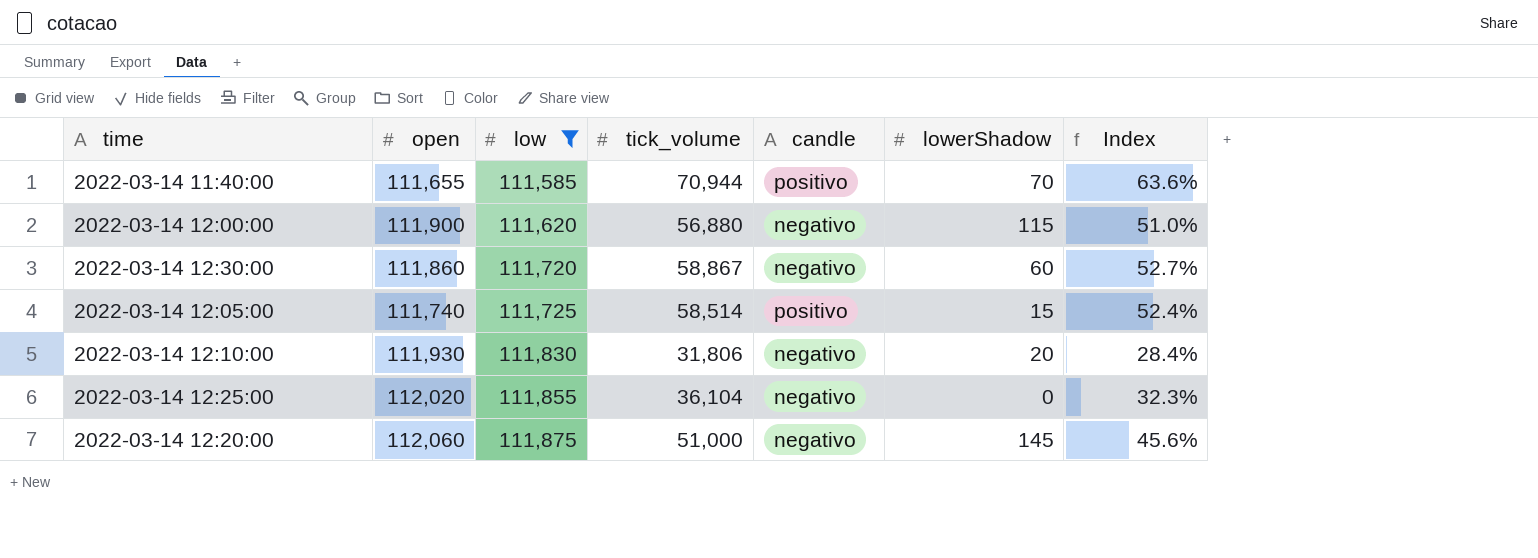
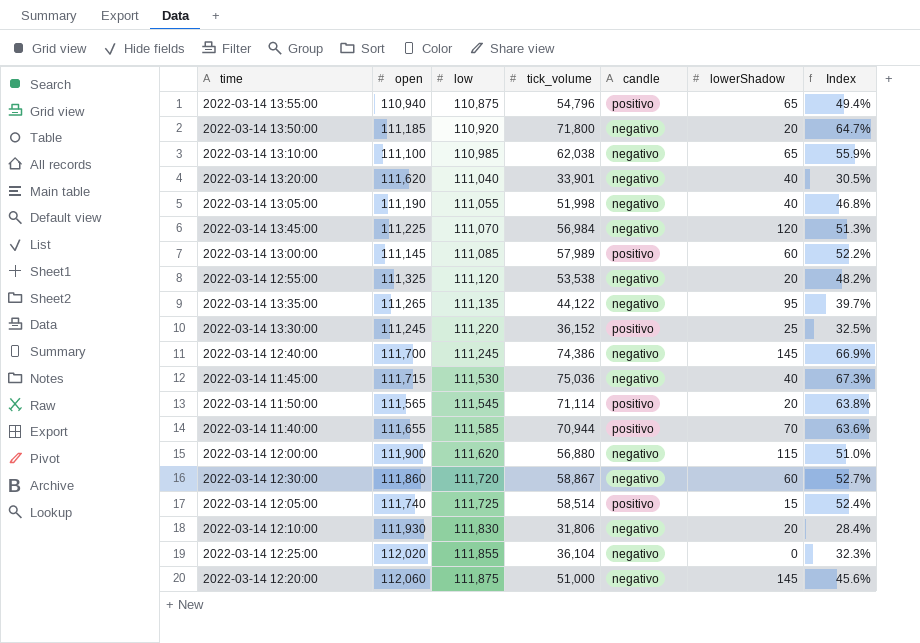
filter: low >= 111,585 -> none

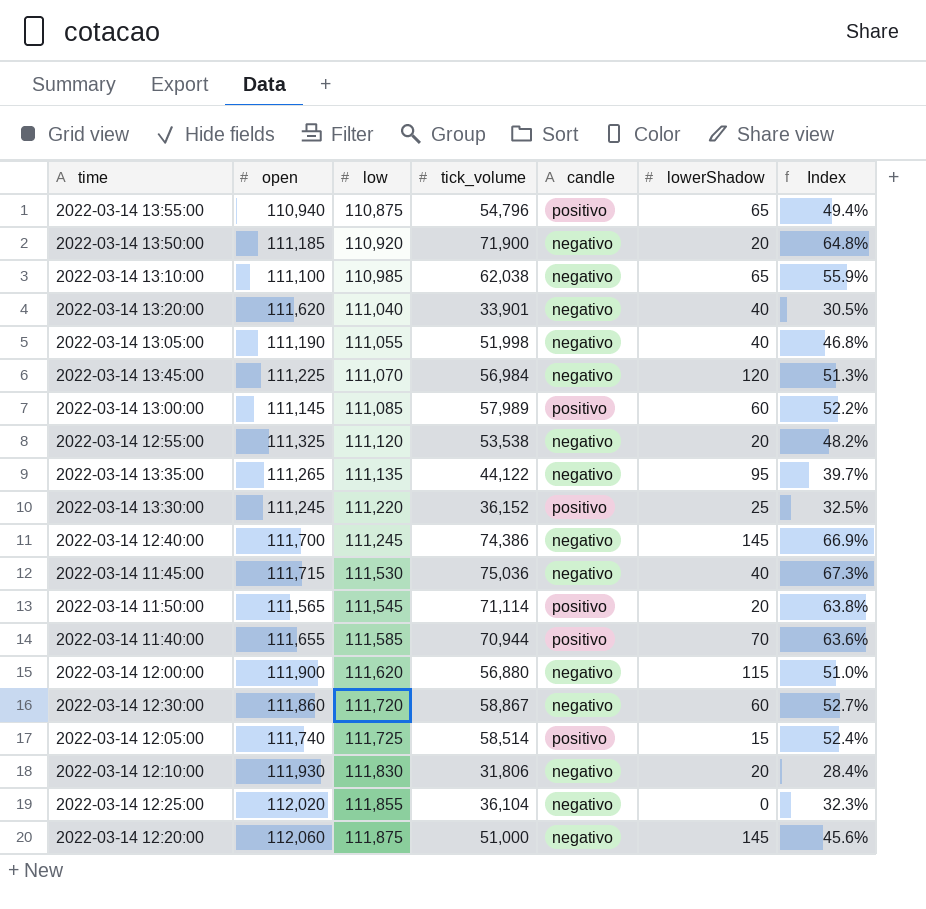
2022-03-14 13:50:00 | tick_volume: 71,800 -> 71,900
2022-03-14 13:50:00 | Index: 64.7% -> 64.8%

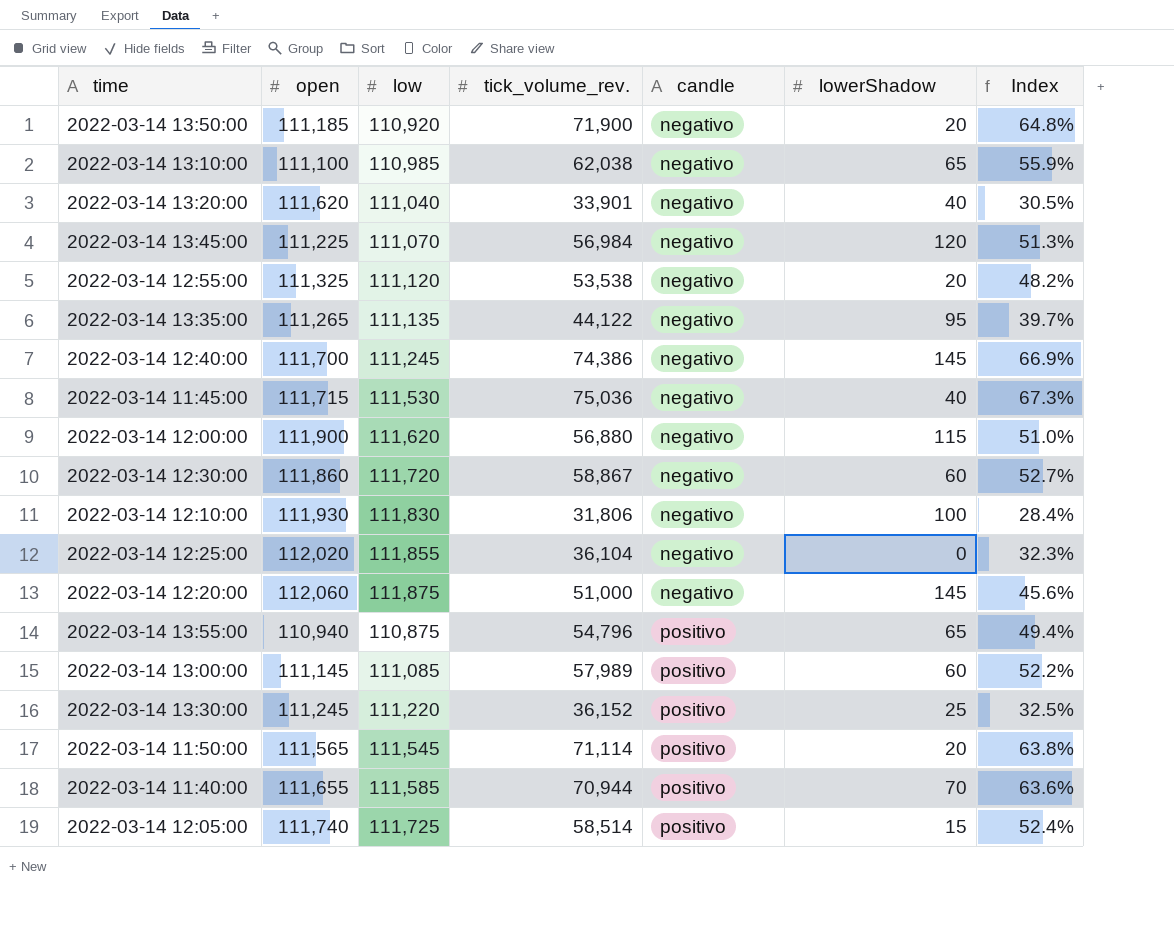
row order: low ascending -> candle ascending
column name: tick_volume -> tick_volume_rev.
row 2022-03-14 13:05:00: 111,190 | 111,055 | 51,998 | negativo | 40 | 46.8% -> none
2022-03-14 12:10:00 | lowerShadow: 20 -> 100

